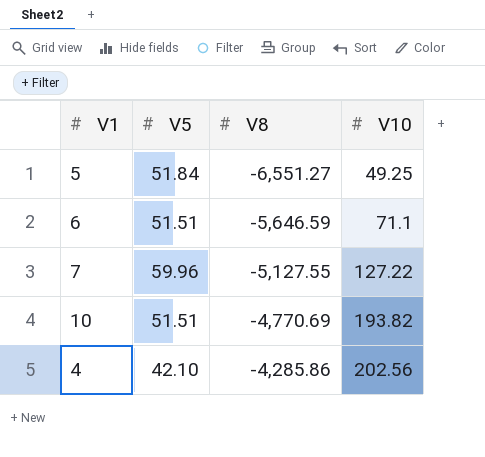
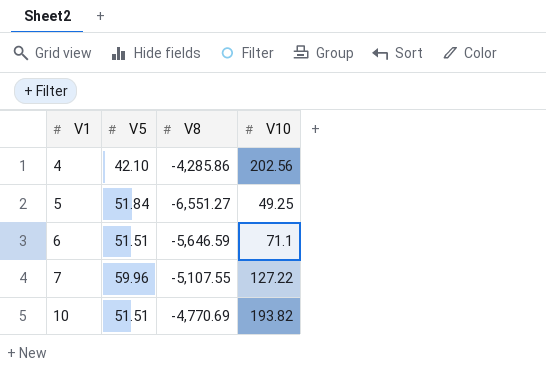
row order: V8 ascending -> V1 ascending
7 | V8: -5,127.55 -> -5,107.55

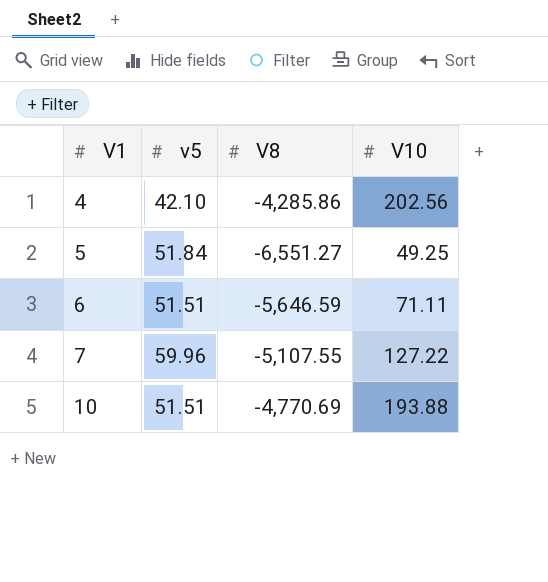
column name: V5 -> v5
6 | V10: 71.1 -> 71.11
10 | V10: 193.82 -> 193.88

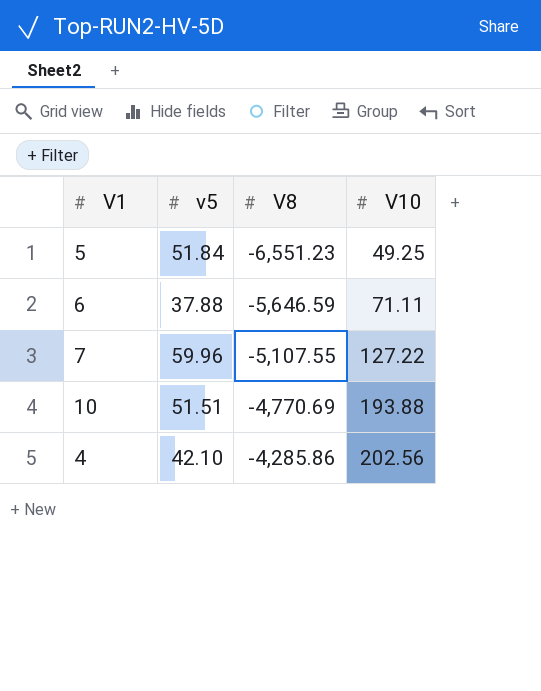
row order: V1 ascending -> V8 ascending
5 | V8: -6,551.27 -> -6,551.23
6 | v5: 51.51 -> 37.88

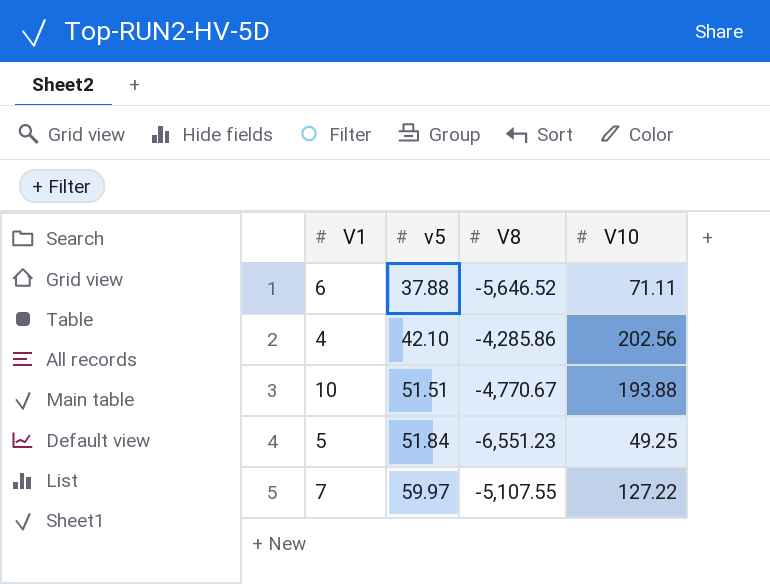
row order: V8 ascending -> v5 ascending
6 | V8: -5,646.59 -> -5,646.52
10 | V8: -4,770.69 -> -4,770.67
7 | v5: 59.96 -> 59.97

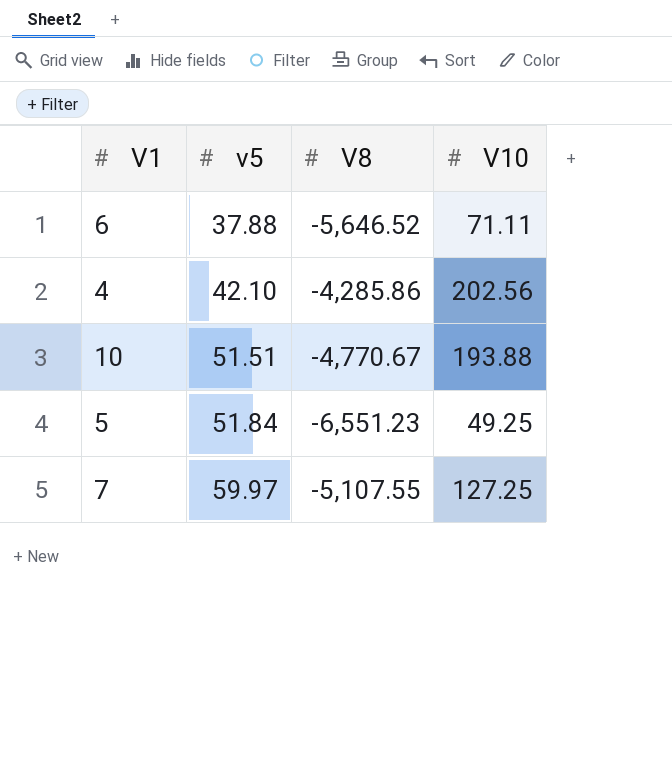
7 | V10: 127.22 -> 127.25

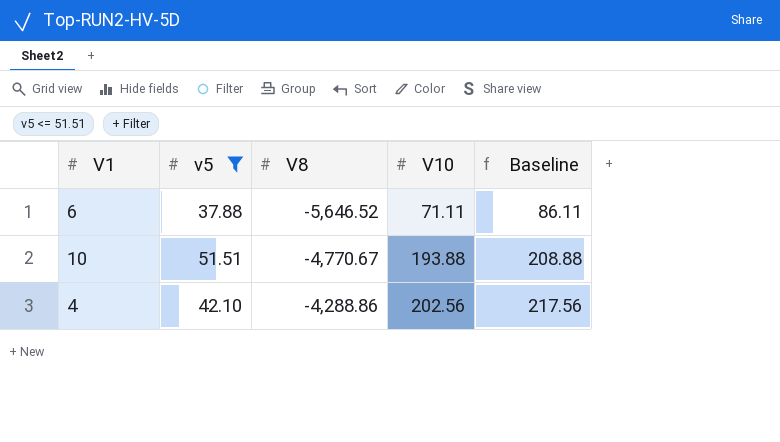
filter: none -> v5 <= 51.51
row order: v5 ascending -> V8 ascending
column Baseline | formula: none -> [V10] + 15
4 | V8: -4,285.86 -> -4,288.86

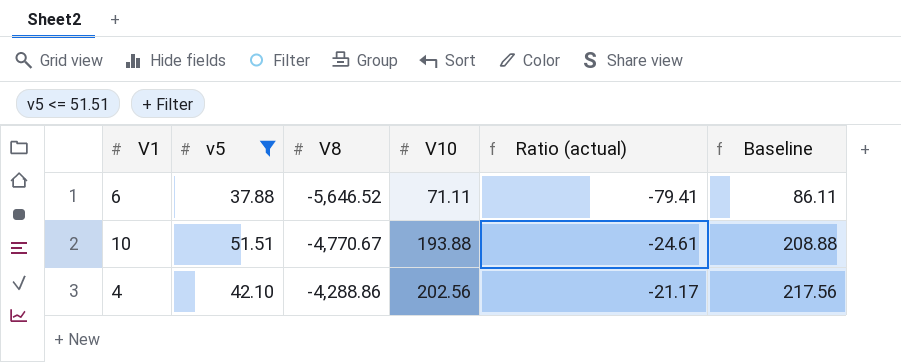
column Ratio (actual) | formula: none -> [V8] / [V10]

